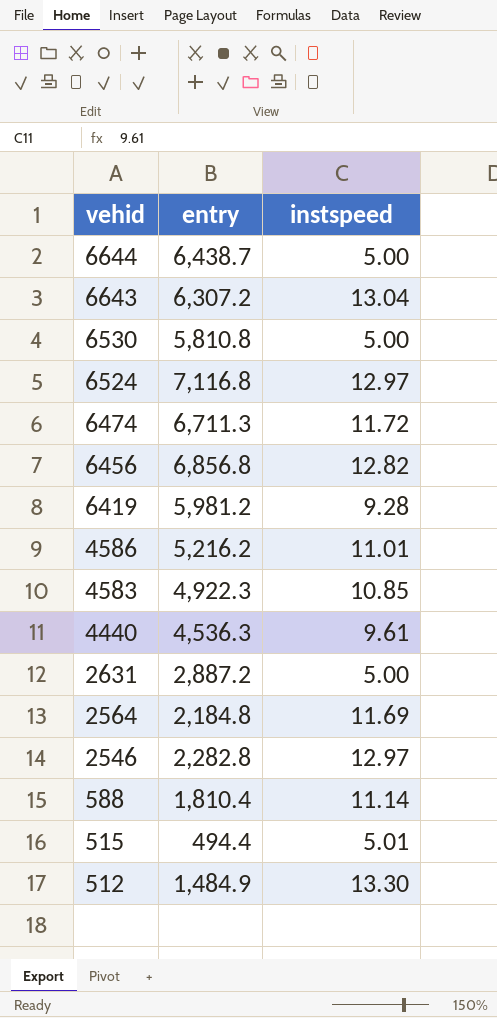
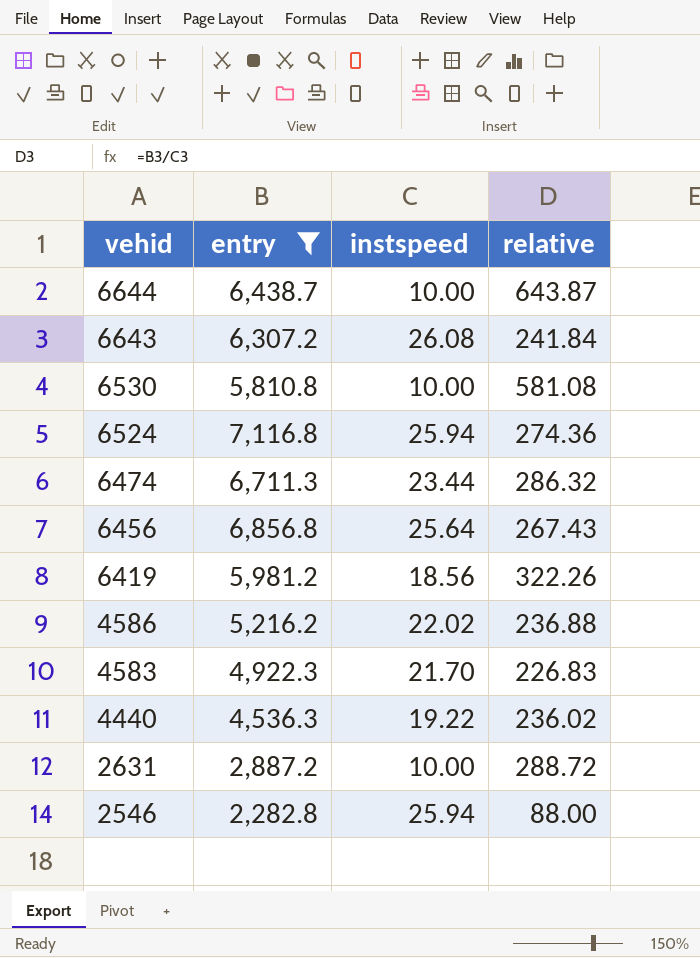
filter: none -> entry >= 2,282.8
column relative | formula: none -> [entry] / [instspeed]
6644 | instspeed: 5.00 -> 10.00
6643 | instspeed: 13.04 -> 26.08
6530 | instspeed: 5.00 -> 10.00
6524 | instspeed: 12.97 -> 25.94
6474 | instspeed: 11.72 -> 23.44
6456 | instspeed: 12.82 -> 25.64
6419 | instspeed: 9.28 -> 18.56
4586 | instspeed: 11.01 -> 22.02
4583 | instspeed: 10.85 -> 21.70
4440 | instspeed: 9.61 -> 19.22
2631 | instspeed: 5.00 -> 10.00
2546 | instspeed: 12.97 -> 25.94

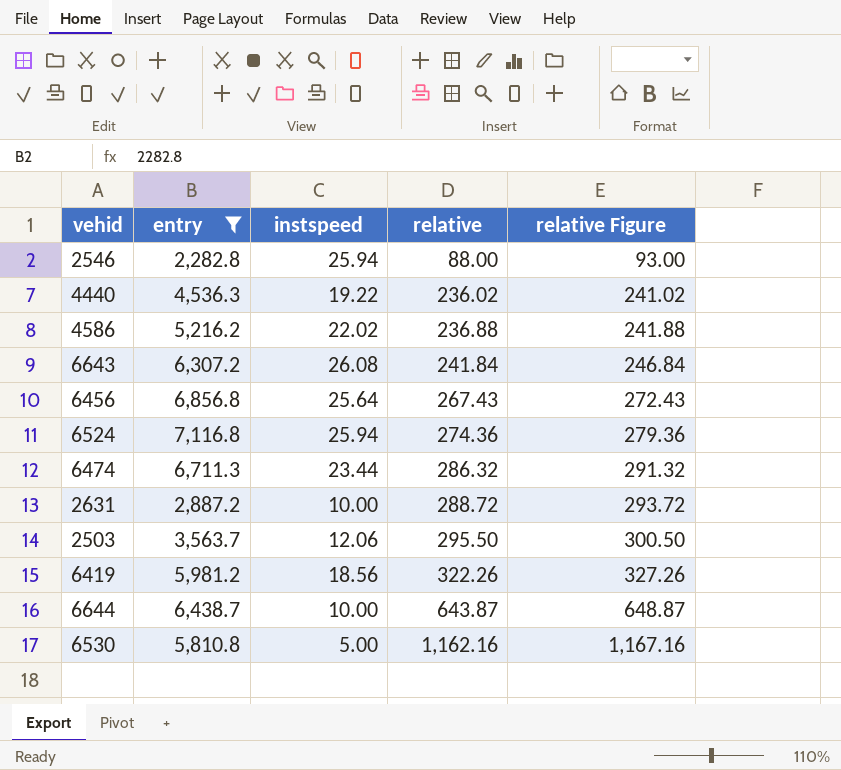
row order: vehid descending -> relative ascending
column relative Figure | formula: none -> [relative] + 5
row 4583: 4,922.3 | 21.70 | 226.83 -> none
row 2503: none -> 3,563.7 | 12.06 | 295.50 | 300.50
6530 | instspeed: 10.00 -> 5.00
6530 | relative: 581.08 -> 1,162.16

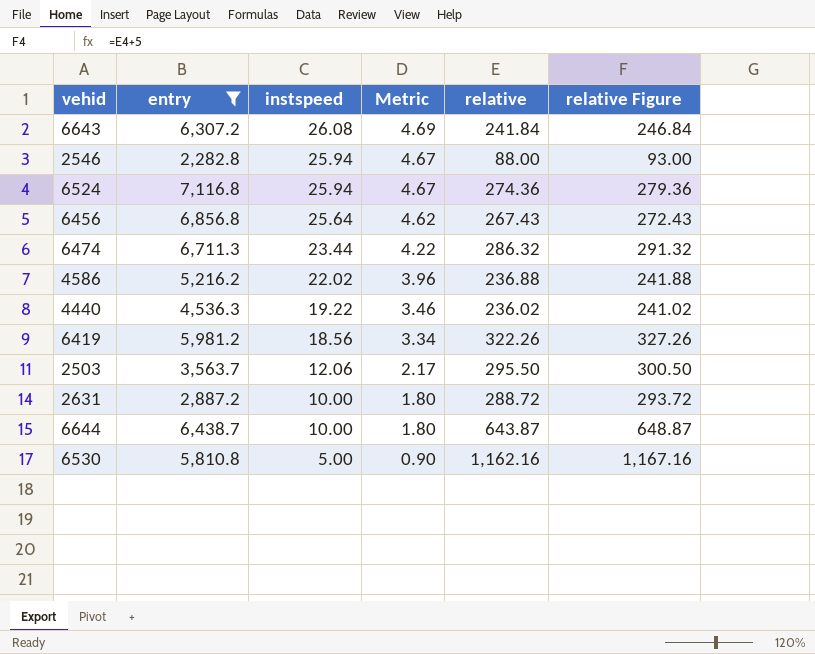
row order: relative ascending -> instspeed descending
column Metric | formula: none -> [instspeed] * 0.18

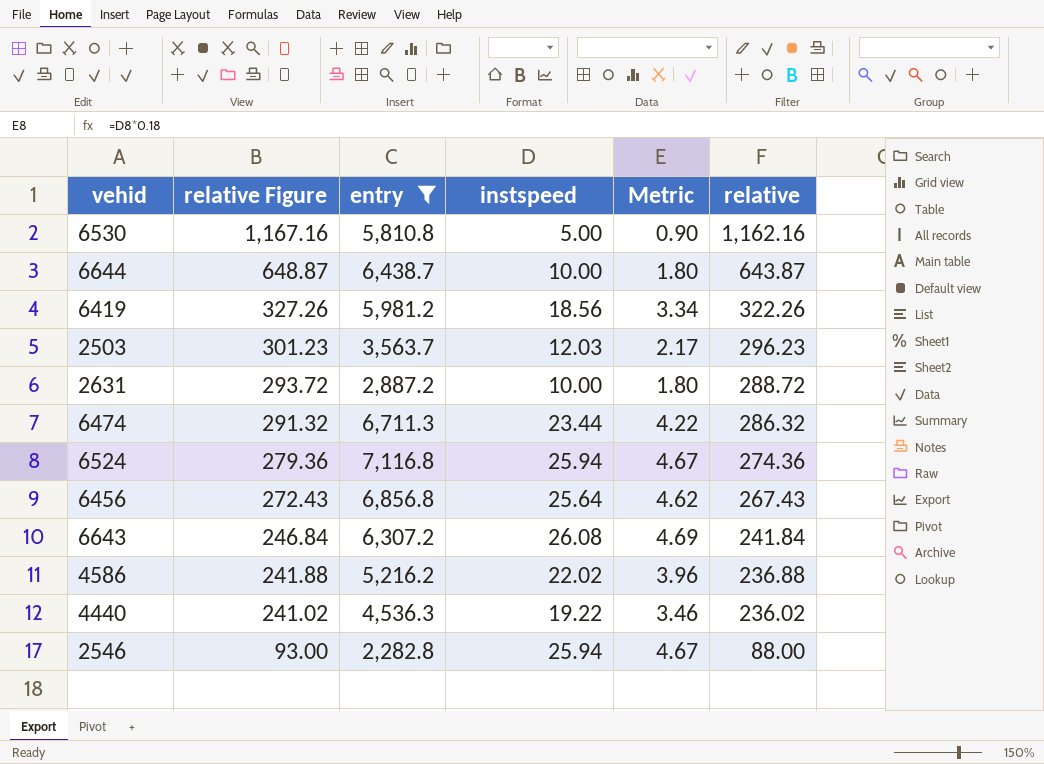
row order: instspeed descending -> relative Figure descending
column relative Figure | position: 6 -> 2
2503 | relative Figure: 300.50 -> 301.23
2503 | instspeed: 12.06 -> 12.03
2503 | relative: 295.50 -> 296.23

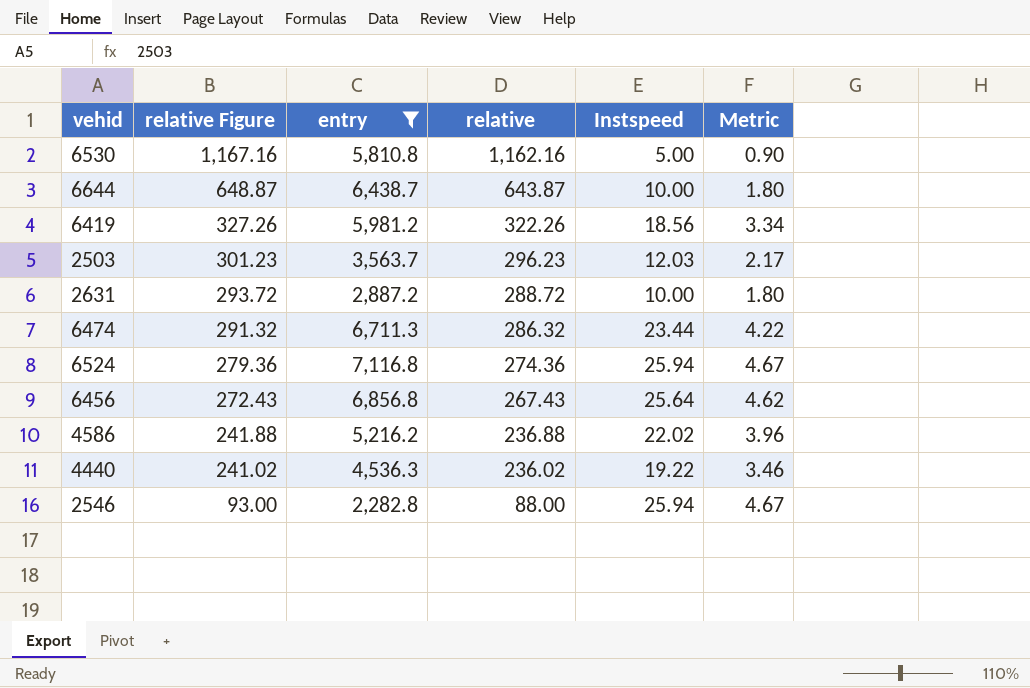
column relative | position: 6 -> 4
column name: instspeed -> Instspeed
row 6643: 246.84 | 6,307.2 | 26.08 | 4.69 | 241.84 -> none

